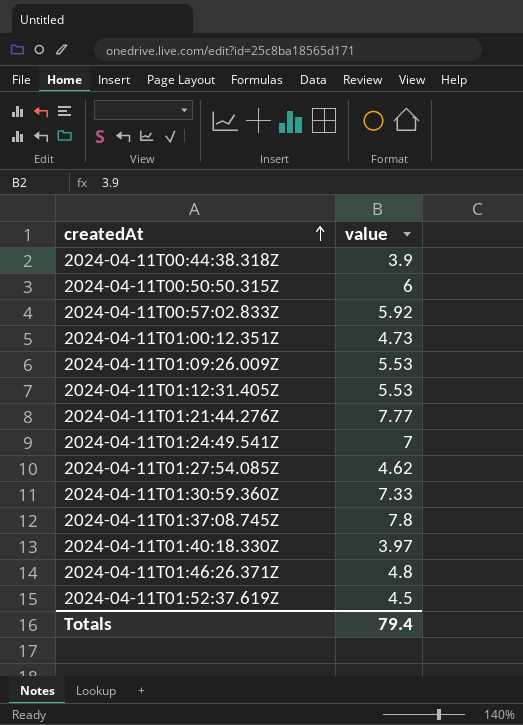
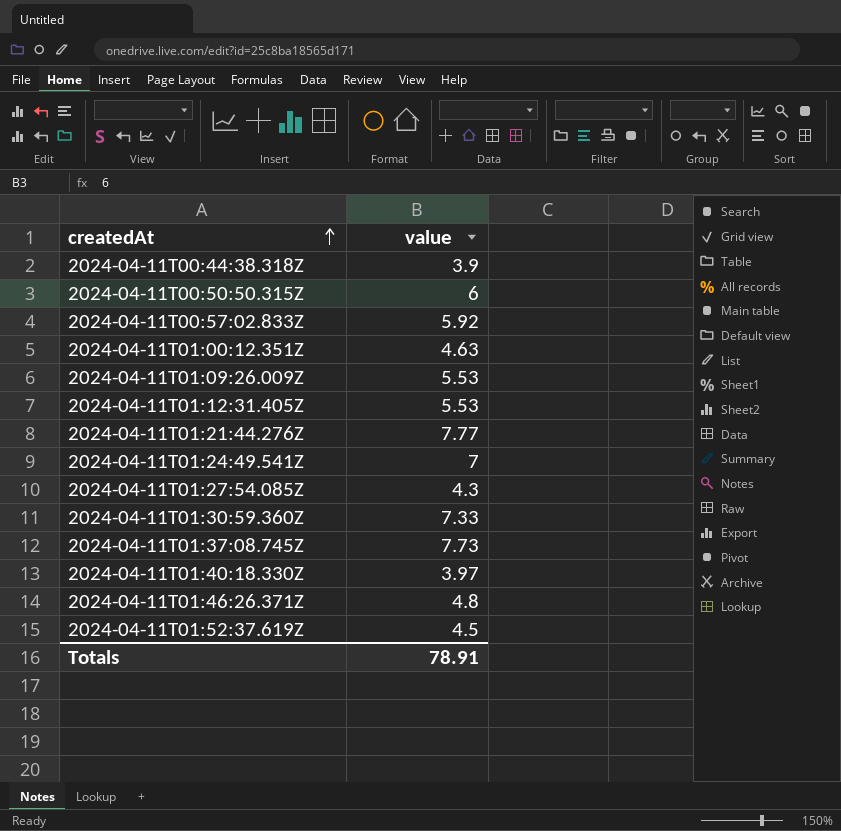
2024-04-11T01:00:12.351Z | value: 4.73 -> 4.63
2024-04-11T01:27:54.085Z | value: 4.62 -> 4.3
2024-04-11T01:37:08.745Z | value: 7.8 -> 7.73
Totals | value: 79.4 -> 78.91

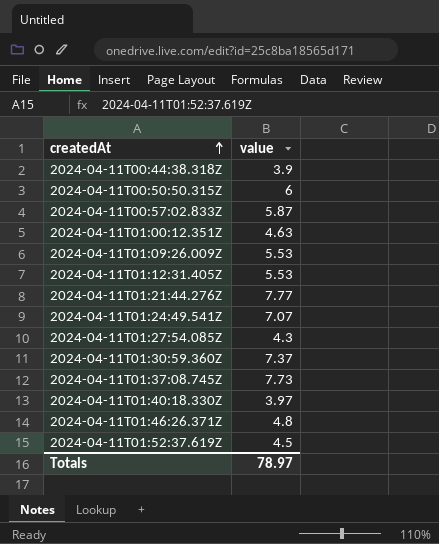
2024-04-11T00:57:02.833Z | value: 5.92 -> 5.87
2024-04-11T01:24:49.541Z | value: 7 -> 7.07
2024-04-11T01:30:59.360Z | value: 7.33 -> 7.37
Totals | value: 78.91 -> 78.97

